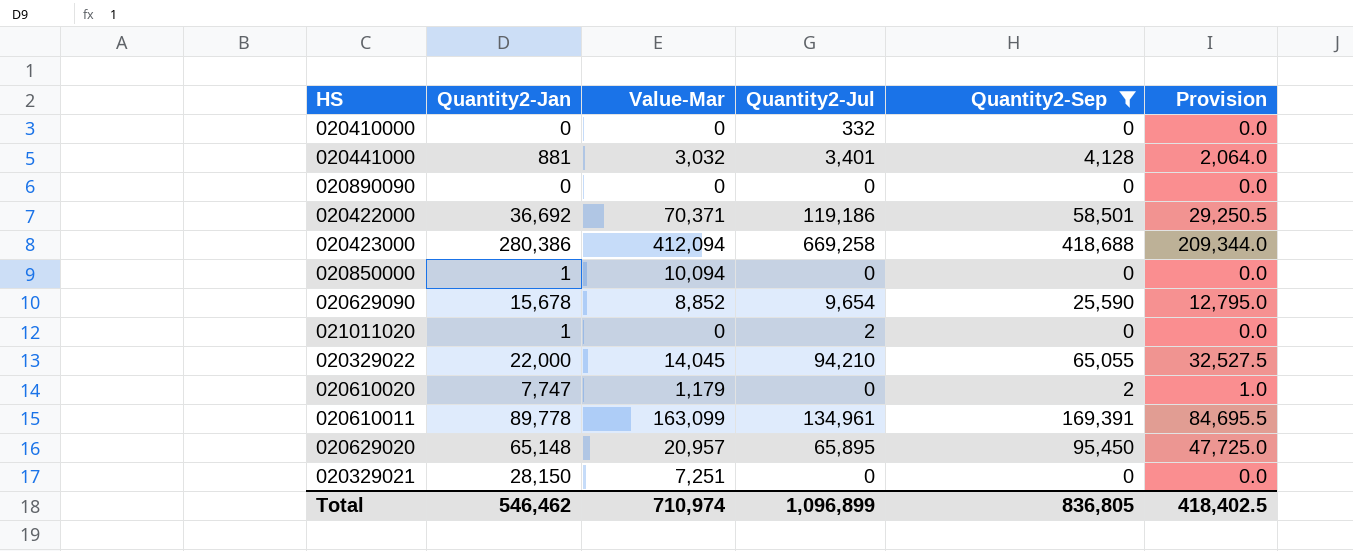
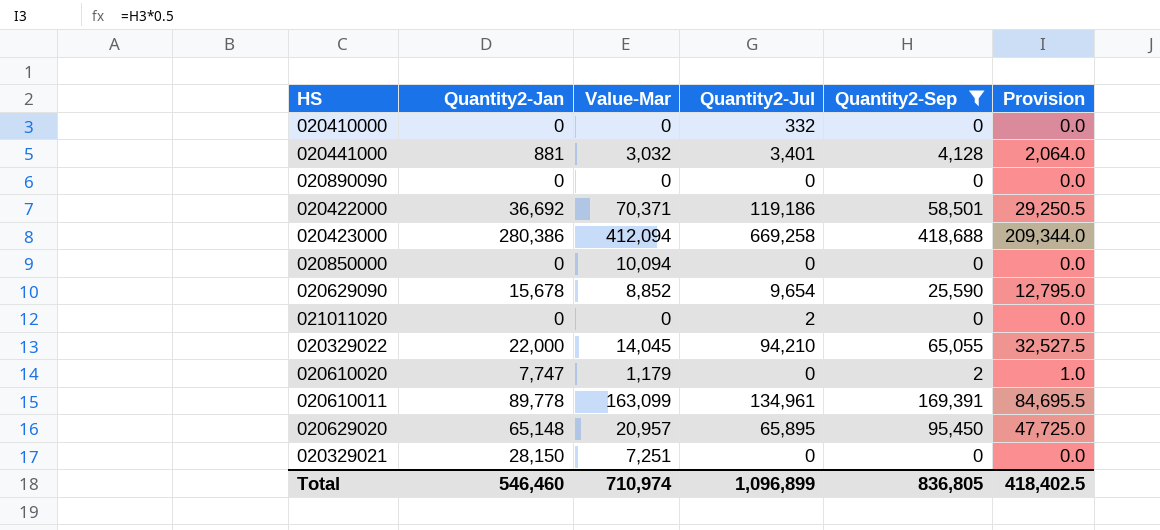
020850000 | Quantity2-Jan: 1 -> 0
021011020 | Quantity2-Jan: 1 -> 0
Total | Quantity2-Jan: 546,462 -> 546,460

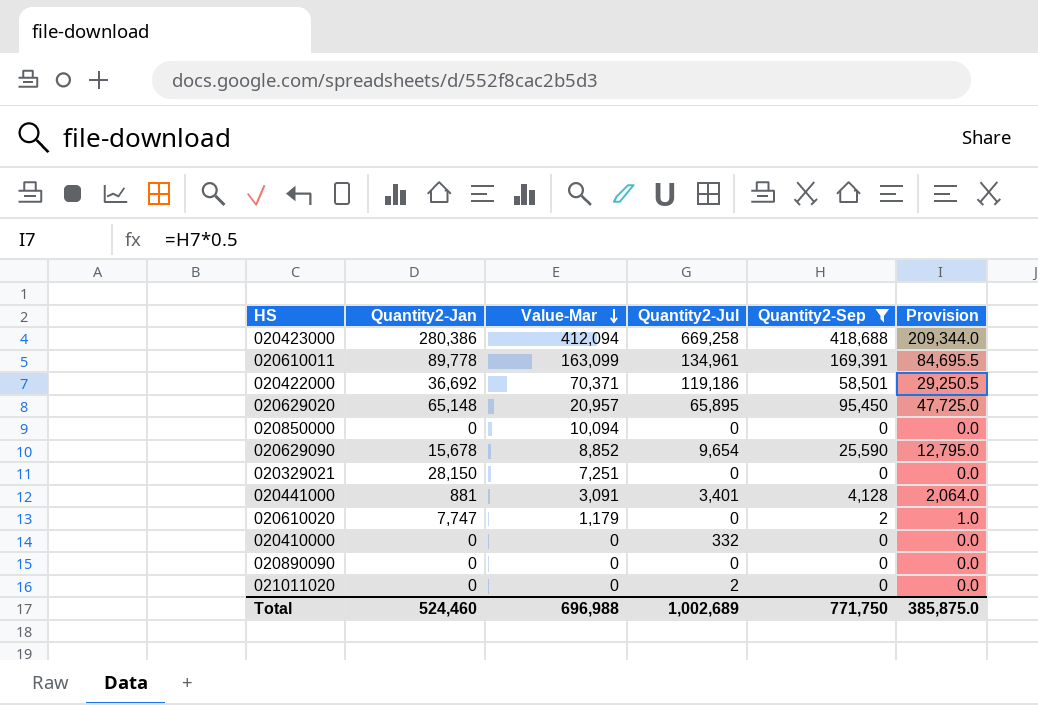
row order: none -> Value-Mar descending
row 020329022: 22,000 | 14,045 | 94,210 | 65,055 | 32,527.5 -> none
020441000 | Value-Mar: 3,032 -> 3,091
Total | Quantity2-Jan: 546,460 -> 524,460
Total | Value-Mar: 710,974 -> 696,988
Total | Quantity2-Jul: 1,096,899 -> 1,002,689
Total | Quantity2-Sep: 836,805 -> 771,750
Total | Provision: 418,402.5 -> 385,875.0

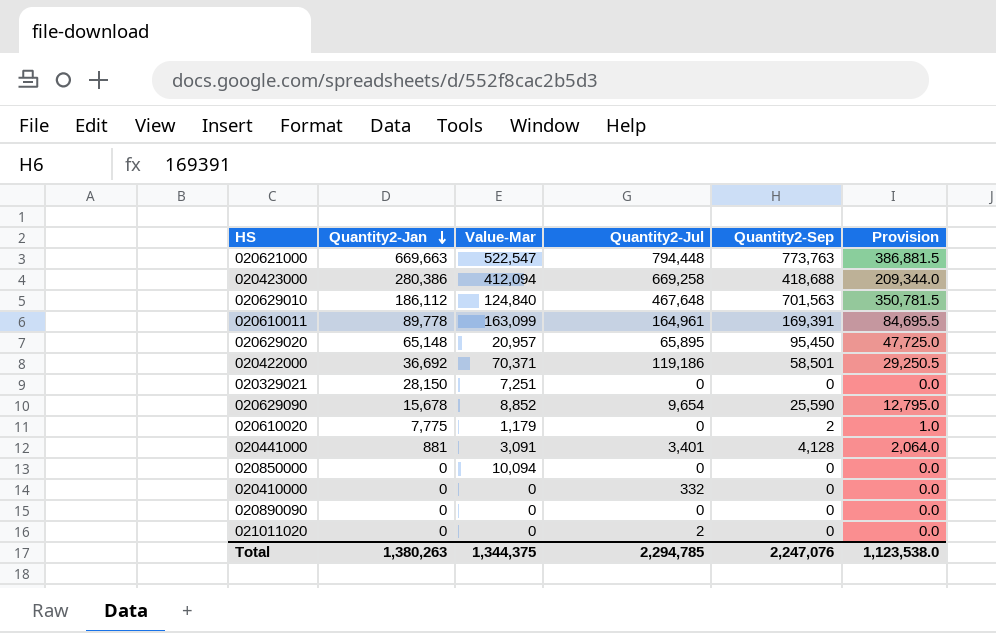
filter: Quantity2-Sep <= 418,688 -> none
row order: Value-Mar descending -> Quantity2-Jan descending
020610011 | Quantity2-Jul: 134,961 -> 164,961
020610020 | Quantity2-Jan: 7,747 -> 7,775
Total | Quantity2-Jan: 524,460 -> 1,380,263
Total | Value-Mar: 696,988 -> 1,344,375
Total | Quantity2-Jul: 1,002,689 -> 2,294,785
Total | Quantity2-Sep: 771,750 -> 2,247,076
Total | Provision: 385,875.0 -> 1,123,538.0

